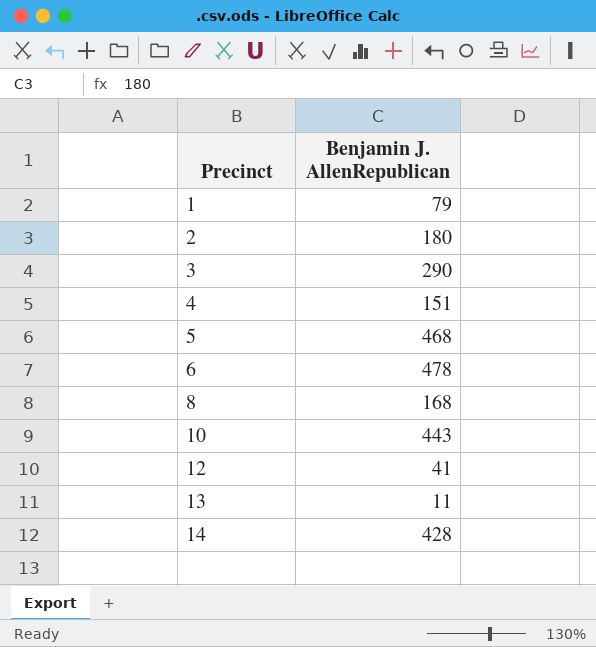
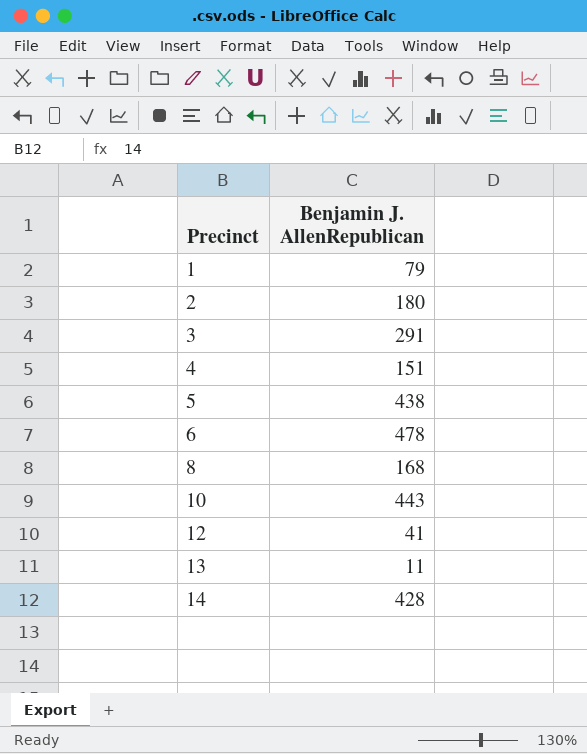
3 | Benjamin J. AllenRepublican: 290 -> 291
5 | Benjamin J. AllenRepublican: 468 -> 438

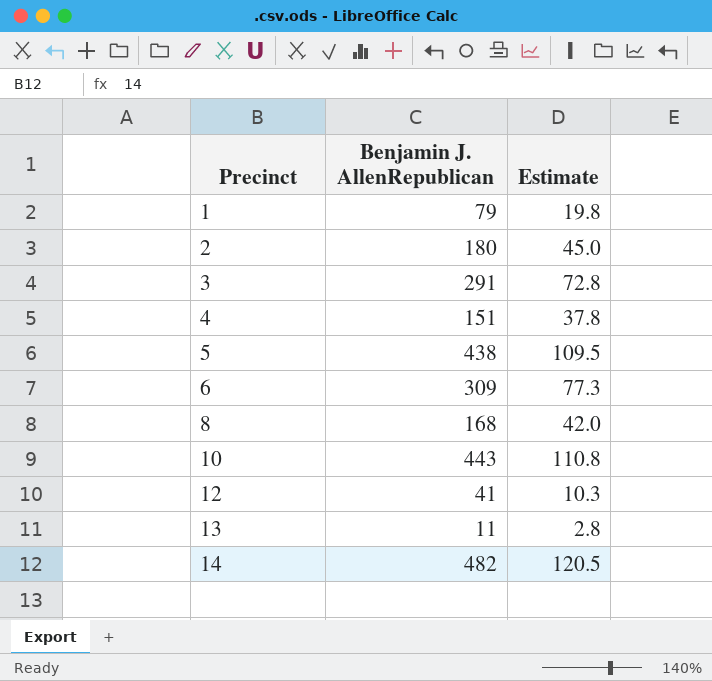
column Estimate | formula: none -> [Benjamin J. AllenRepublican] * 0.25
6 | Benjamin J. AllenRepublican: 478 -> 309
14 | Benjamin J. AllenRepublican: 428 -> 482

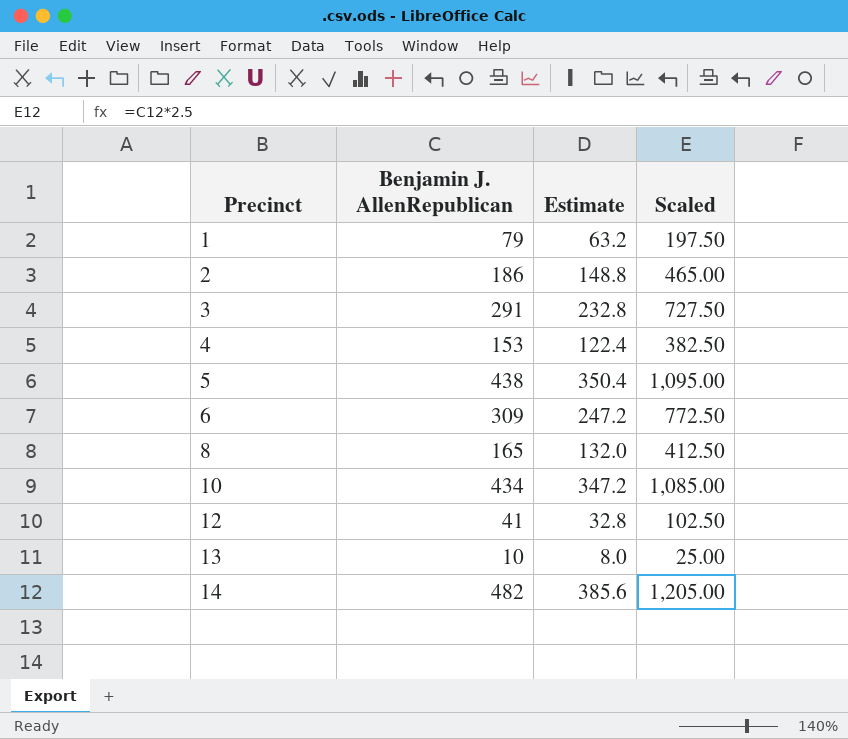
column Estimate | formula: [Benjamin J. AllenRepublican] * 0.25 -> [Benjamin J. AllenRepublican] * 0.8
column Scaled | formula: none -> [Benjamin J. AllenRepublican] * 2.5
2 | Benjamin J. AllenRepublican: 180 -> 186
4 | Benjamin J. AllenRepublican: 151 -> 153
8 | Benjamin J. AllenRepublican: 168 -> 165
10 | Benjamin J. AllenRepublican: 443 -> 434
13 | Benjamin J. AllenRepublican: 11 -> 10

